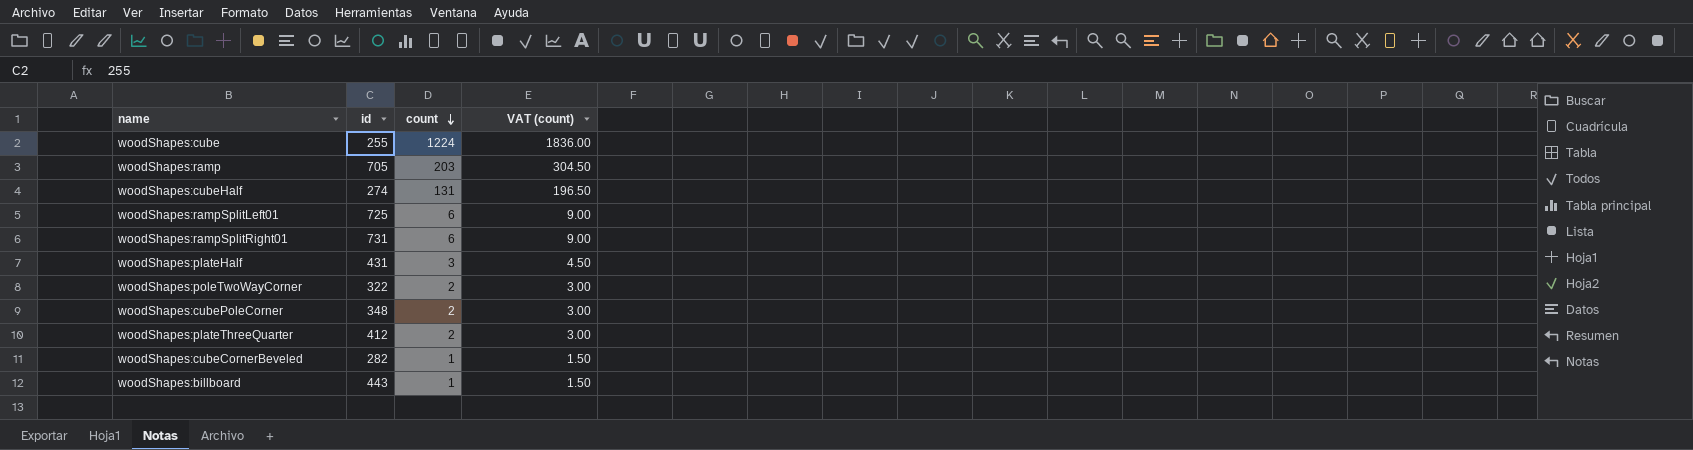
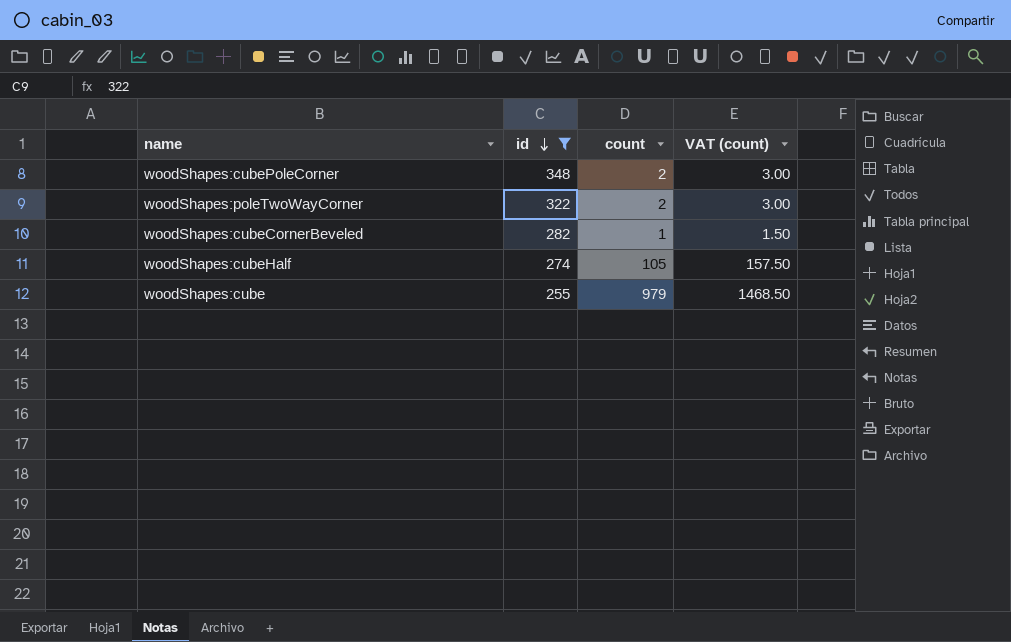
filter: none -> id <= 348
row order: count descending -> id descending
woodShapes:cubeHalf | count: 131 -> 105
woodShapes:cubeHalf | VAT (count): 196.50 -> 157.50
woodShapes:cube | count: 1224 -> 979
woodShapes:cube | VAT (count): 1836.00 -> 1468.50

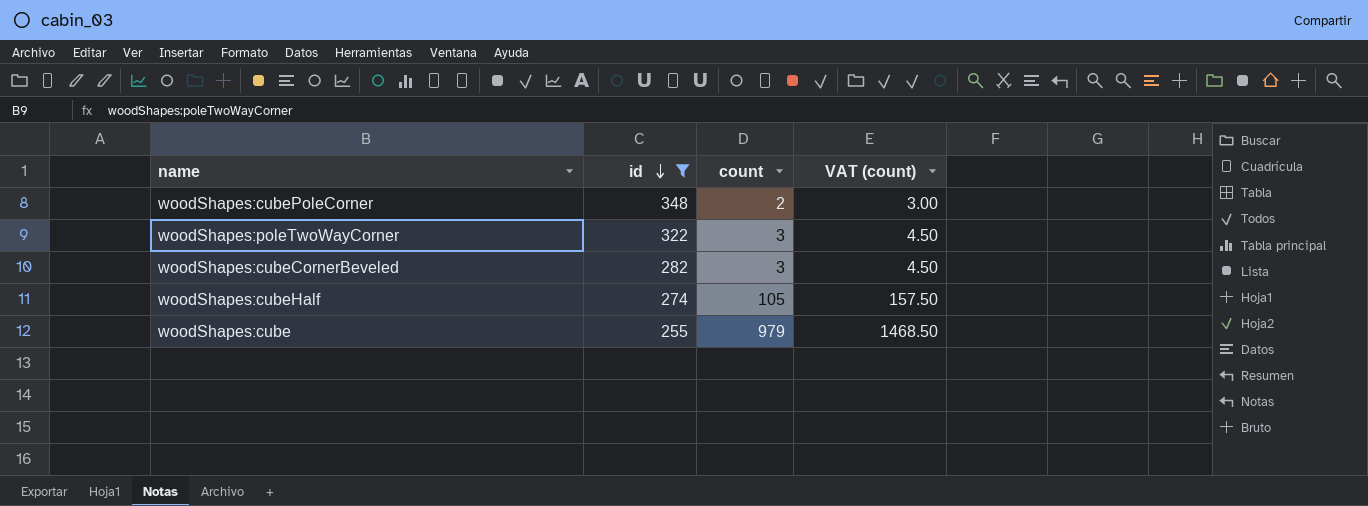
woodShapes:poleTwoWayCorner | count: 2 -> 3
woodShapes:poleTwoWayCorner | VAT (count): 3.00 -> 4.50
woodShapes:cubeCornerBeveled | count: 1 -> 3
woodShapes:cubeCornerBeveled | VAT (count): 1.50 -> 4.50

